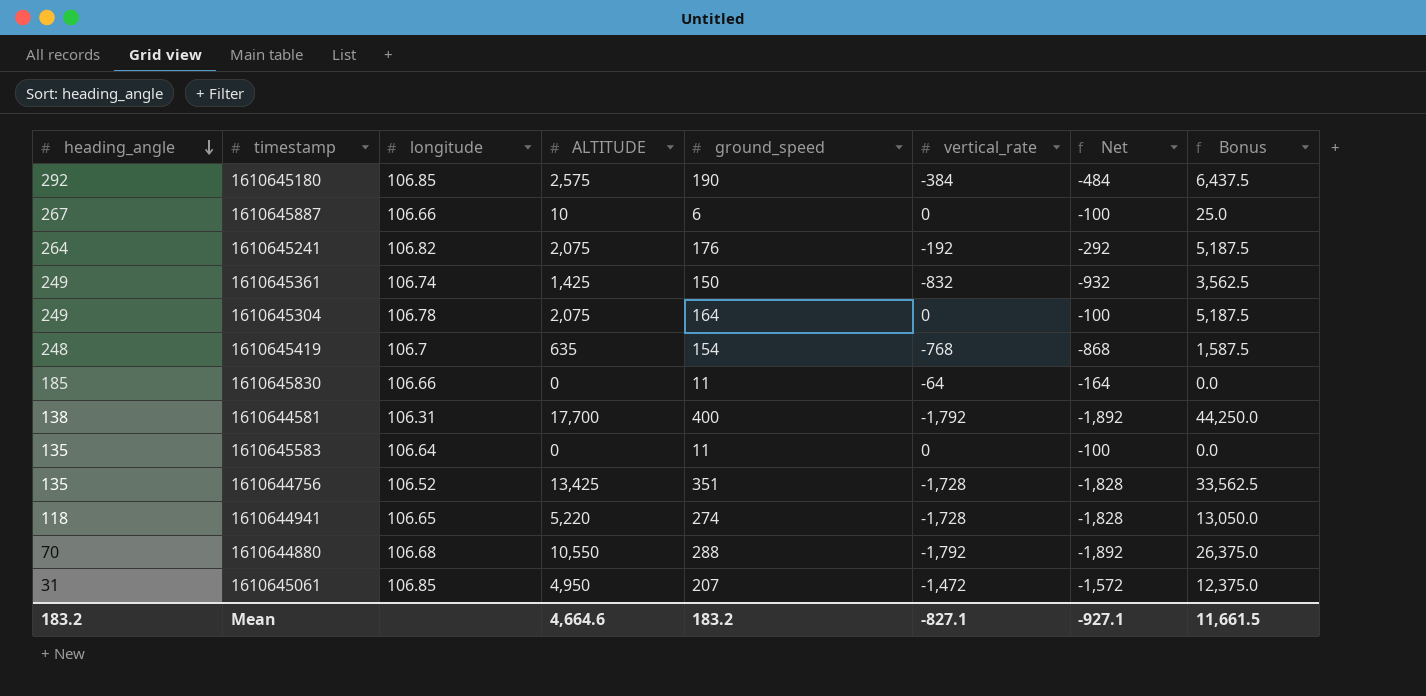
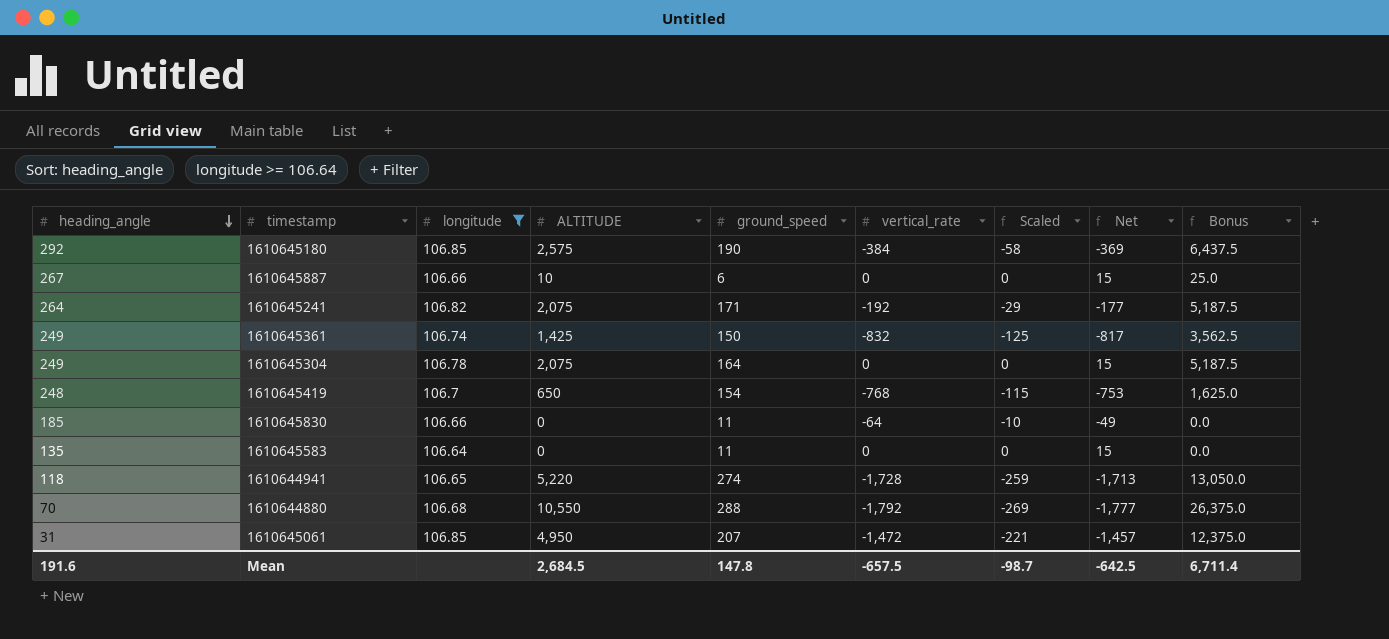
filter: none -> longitude >= 106.64
column Scaled | formula: none -> [vertical_rate] * 0.15
column Net | formula: [vertical_rate] - 100 -> [vertical_rate] + 15
1610645241 | ground_speed: 176 -> 171
1610645419 | ALTITUDE: 635 -> 650
1610645419 | Bonus: 1,587.5 -> 1,625.0
Mean | heading_angle: 183.2 -> 191.6
Mean | ALTITUDE: 4,664.6 -> 2,684.5
Mean | ground_speed: 183.2 -> 147.8
Mean | vertical_rate: -827.1 -> -657.5
Mean | Net: -927.1 -> -642.5
Mean | Bonus: 11,661.5 -> 6,711.4

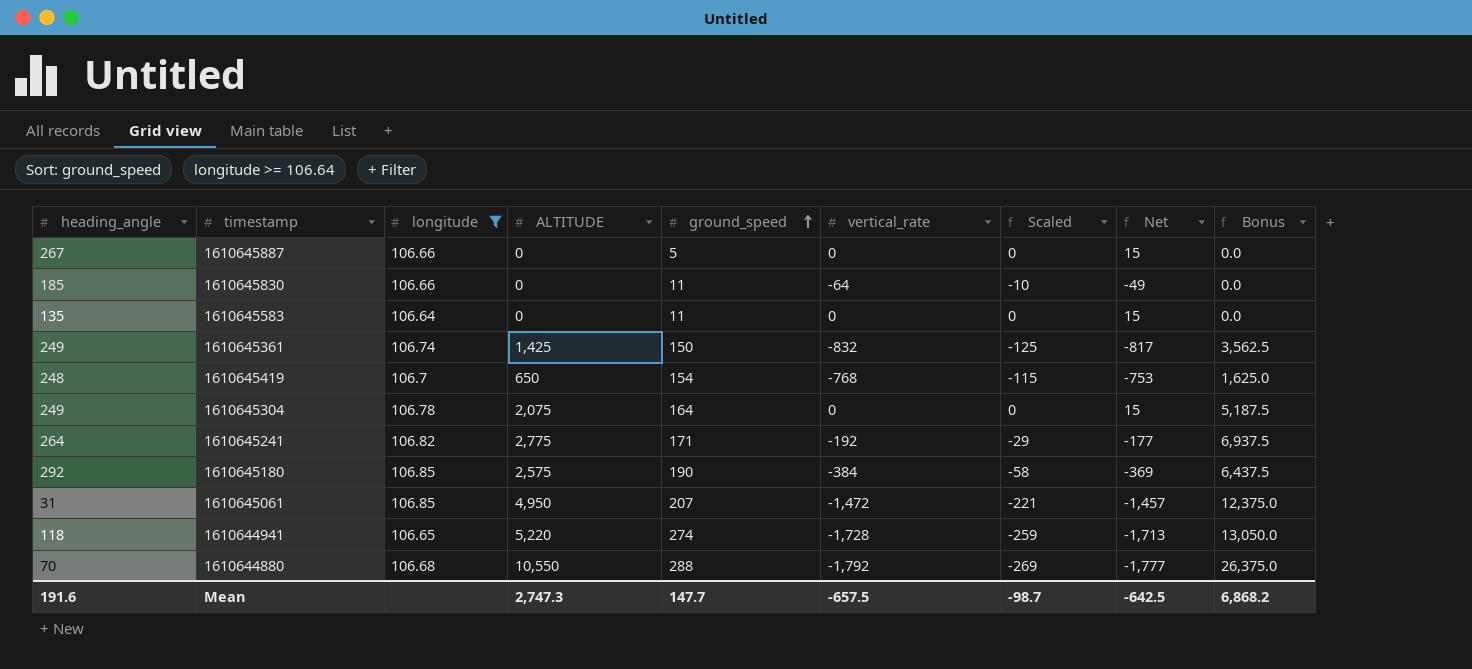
row order: heading_angle descending -> ground_speed ascending
1610645887 | ALTITUDE: 10 -> 0
1610645887 | ground_speed: 6 -> 5
1610645887 | Bonus: 25.0 -> 0.0
1610645241 | ALTITUDE: 2,075 -> 2,775
1610645241 | Bonus: 5,187.5 -> 6,937.5
Mean | ALTITUDE: 2,684.5 -> 2,747.3
Mean | ground_speed: 147.8 -> 147.7
Mean | Bonus: 6,711.4 -> 6,868.2

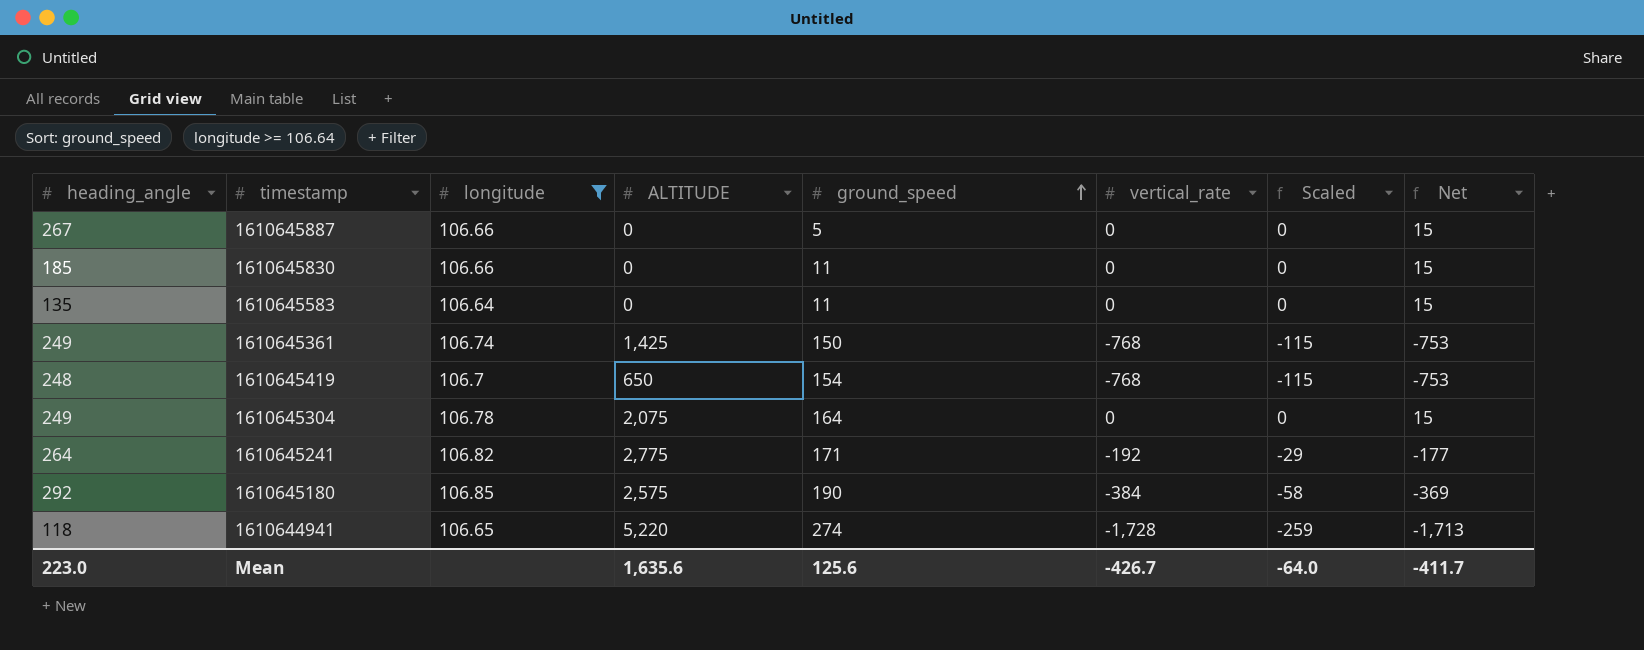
column Bonus | formula: [ALTITUDE] * 2.5 -> none
row 1610645061: 31 | 106.85 | 4,950 | 207 | -1,472 | -221 | -1,457 | 12,375.0 -> none
row 1610644880: 70 | 106.68 | 10,550 | 288 | -1,792 | -269 | -1,777 | 26,375.0 -> none
1610645830 | vertical_rate: -64 -> 0
1610645830 | Scaled: -10 -> 0
1610645830 | Net: -49 -> 15
1610645361 | vertical_rate: -832 -> -768
1610645361 | Scaled: -125 -> -115
1610645361 | Net: -817 -> -753
Mean | heading_angle: 191.6 -> 223.0
Mean | ALTITUDE: 2,747.3 -> 1,635.6
Mean | ground_speed: 147.7 -> 125.6
Mean | vertical_rate: -657.5 -> -426.7
Mean | Scaled: -98.7 -> -64.0
Mean | Net: -642.5 -> -411.7

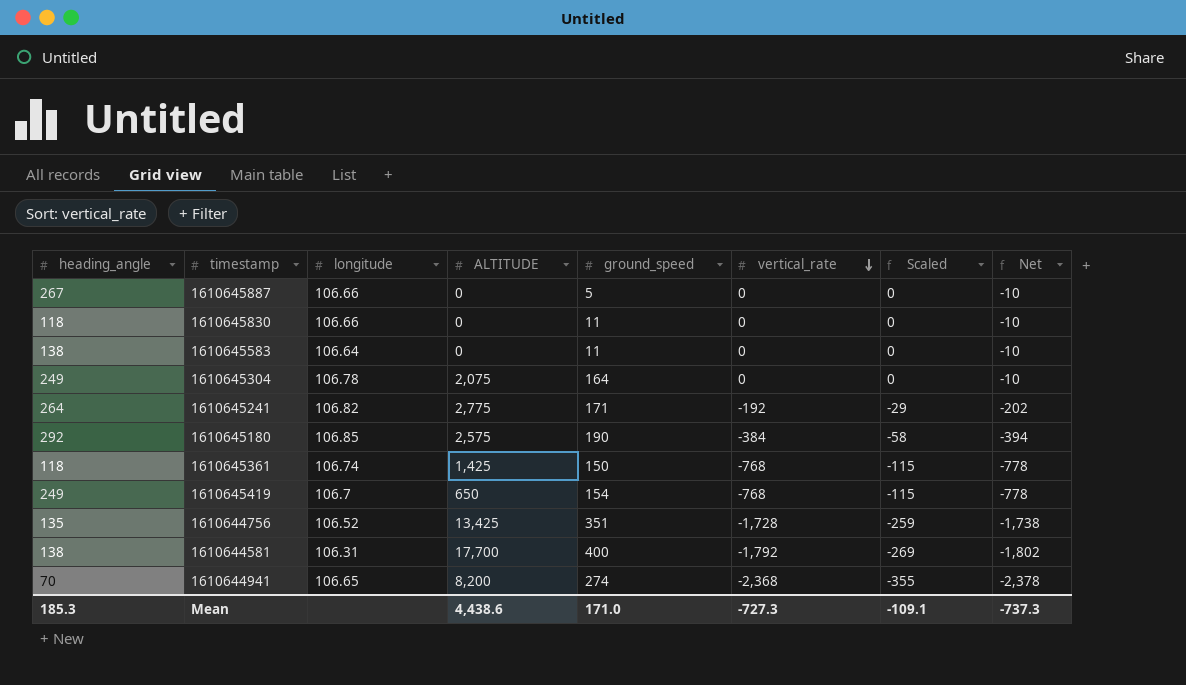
filter: longitude >= 106.64 -> none
row order: ground_speed ascending -> vertical_rate descending
column Net | formula: [vertical_rate] + 15 -> [vertical_rate] - 10
1610645830 | heading_angle: 185 -> 118
1610645583 | heading_angle: 135 -> 138
1610645361 | heading_angle: 249 -> 118
1610645419 | heading_angle: 248 -> 249
1610644941 | heading_angle: 118 -> 70
1610644941 | ALTITUDE: 5,220 -> 8,200
1610644941 | vertical_rate: -1,728 -> -2,368
1610644941 | Scaled: -259 -> -355
Mean | heading_angle: 223.0 -> 185.3
Mean | ALTITUDE: 1,635.6 -> 4,438.6
Mean | ground_speed: 125.6 -> 171.0
Mean | vertical_rate: -426.7 -> -727.3
Mean | Scaled: -64.0 -> -109.1
Mean | Net: -411.7 -> -737.3

